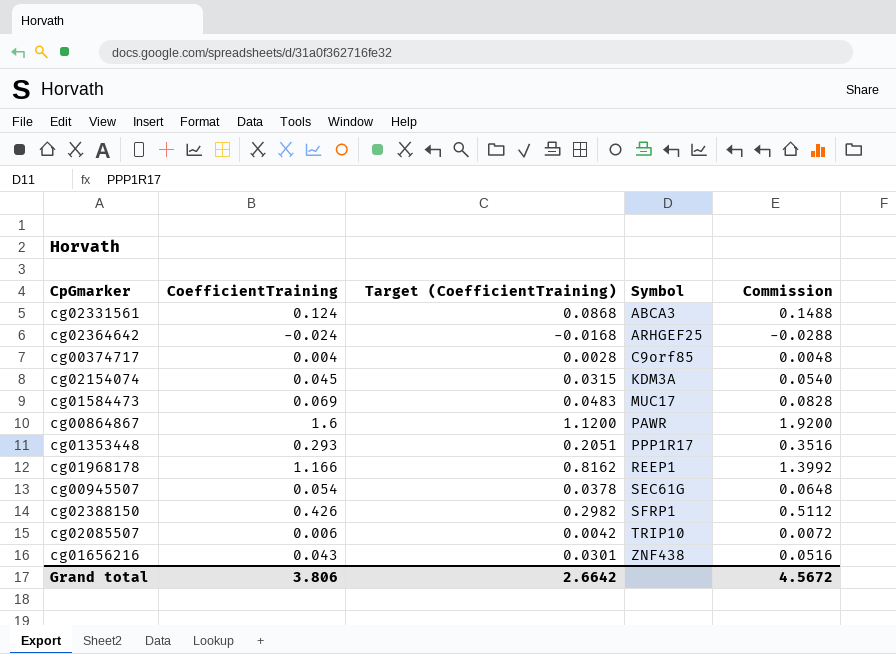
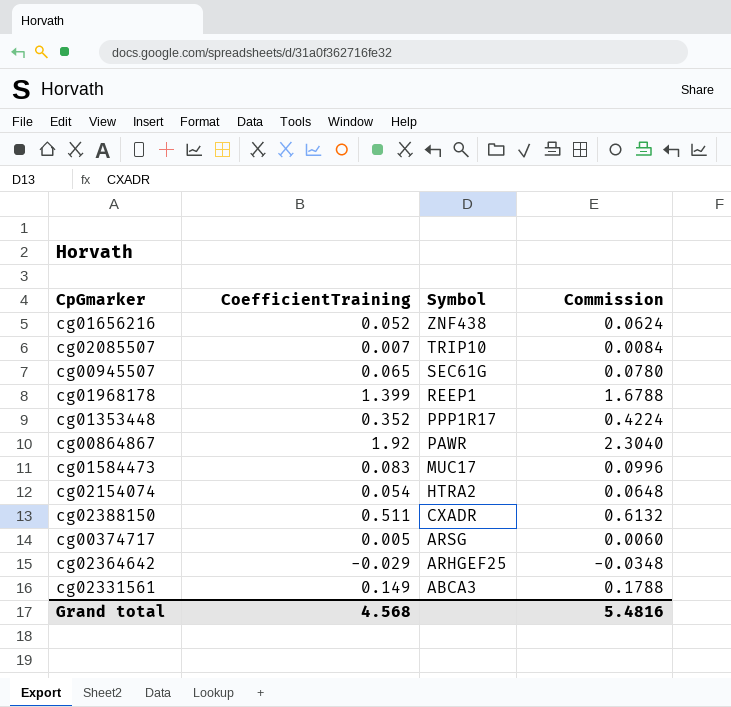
row order: Symbol ascending -> Symbol descending
column Target (CoefficientTraining) | formula: [CoefficientTraining] * 0.7 -> none
cg01656216 | CoefficientTraining: 0.043 -> 0.052
cg01656216 | Commission: 0.0516 -> 0.0624
cg02085507 | CoefficientTraining: 0.006 -> 0.007
cg02085507 | Commission: 0.0072 -> 0.0084
cg00945507 | CoefficientTraining: 0.054 -> 0.065
cg00945507 | Commission: 0.0648 -> 0.0780
cg01968178 | CoefficientTraining: 1.166 -> 1.399
cg01968178 | Commission: 1.3992 -> 1.6788
cg01353448 | CoefficientTraining: 0.293 -> 0.352
cg01353448 | Commission: 0.3516 -> 0.4224
cg00864867 | CoefficientTraining: 1.6 -> 1.92
cg00864867 | Commission: 1.9200 -> 2.3040
cg01584473 | CoefficientTraining: 0.069 -> 0.083
cg01584473 | Commission: 0.0828 -> 0.0996
cg02154074 | CoefficientTraining: 0.045 -> 0.054
cg02154074 | Symbol: KDM3A -> HTRA2
cg02154074 | Commission: 0.0540 -> 0.0648
cg02388150 | CoefficientTraining: 0.426 -> 0.511
cg02388150 | Symbol: SFRP1 -> CXADR
cg02388150 | Commission: 0.5112 -> 0.6132
cg00374717 | CoefficientTraining: 0.004 -> 0.005
cg00374717 | Symbol: C9orf85 -> ARSG
cg00374717 | Commission: 0.0048 -> 0.0060
cg02364642 | CoefficientTraining: -0.024 -> -0.029
cg02364642 | Commission: -0.0288 -> -0.0348
cg02331561 | CoefficientTraining: 0.124 -> 0.149
cg02331561 | Commission: 0.1488 -> 0.1788
Grand total | CoefficientTraining: 3.806 -> 4.568
Grand total | Commission: 4.5672 -> 5.4816

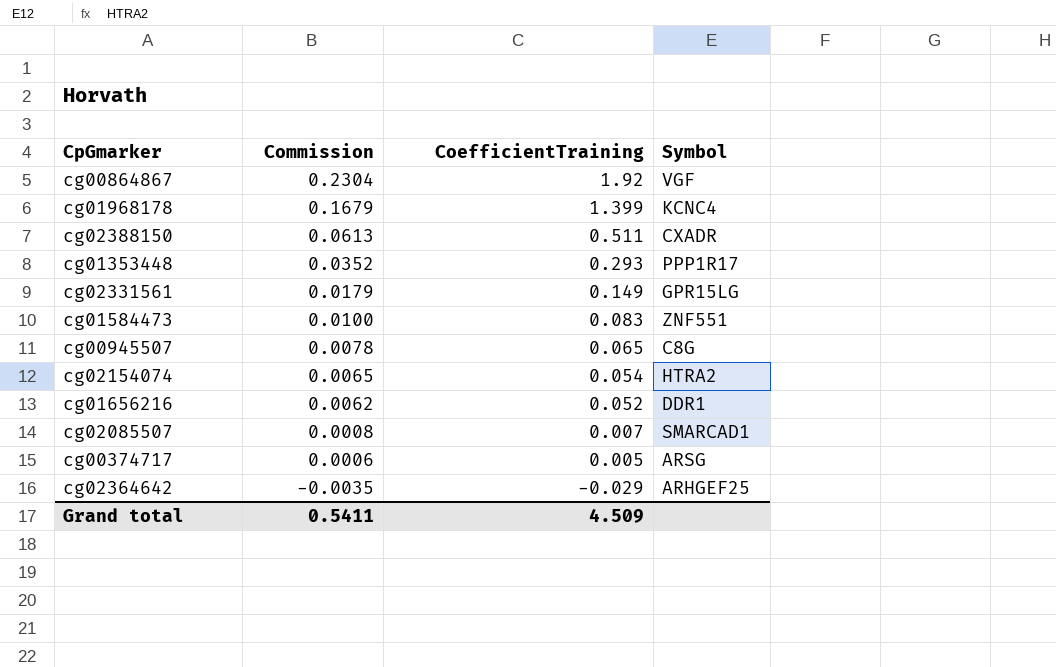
row order: Symbol descending -> Commission descending
column Commission | formula: [CoefficientTraining] * 1.2 -> [CoefficientTraining] * 0.12
column Commission | position: 4 -> 2
cg00864867 | Symbol: PAWR -> VGF
cg01968178 | Symbol: REEP1 -> KCNC4
cg01353448 | CoefficientTraining: 0.352 -> 0.293
cg02331561 | Symbol: ABCA3 -> GPR15LG
cg01584473 | Symbol: MUC17 -> ZNF551
cg00945507 | Symbol: SEC61G -> C8G
cg01656216 | Symbol: ZNF438 -> DDR1
cg02085507 | Symbol: TRIP10 -> SMARCAD1
Grand total | Commission: 5.4816 -> 0.5411
Grand total | CoefficientTraining: 4.568 -> 4.509

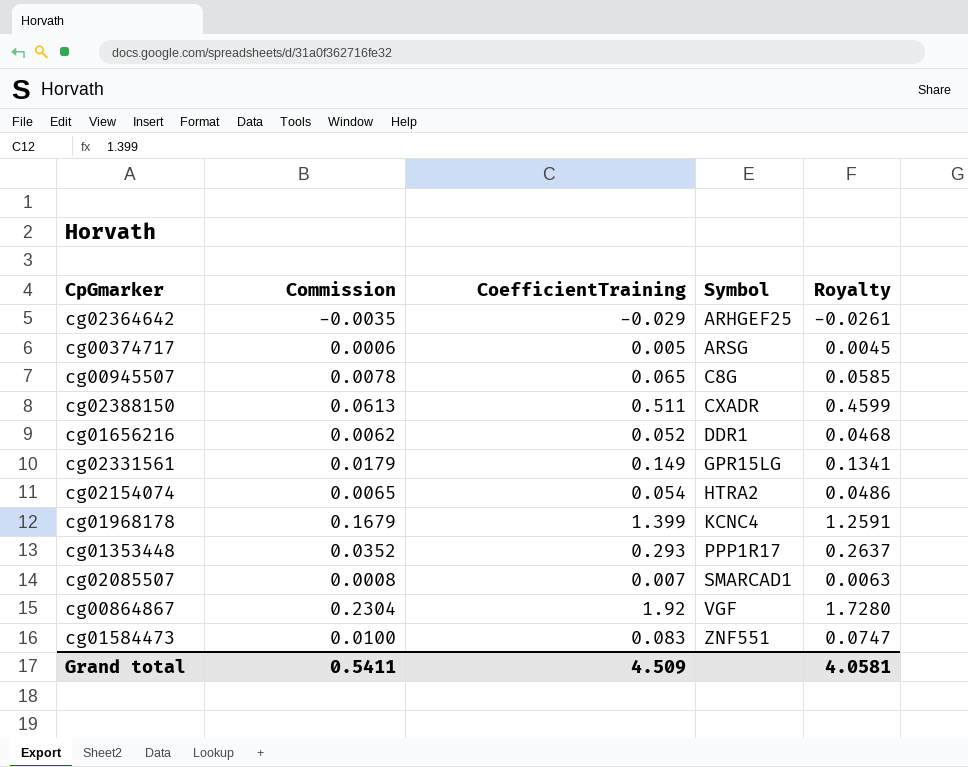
row order: Commission descending -> Symbol ascending
column Royalty | formula: none -> [CoefficientTraining] * 0.9

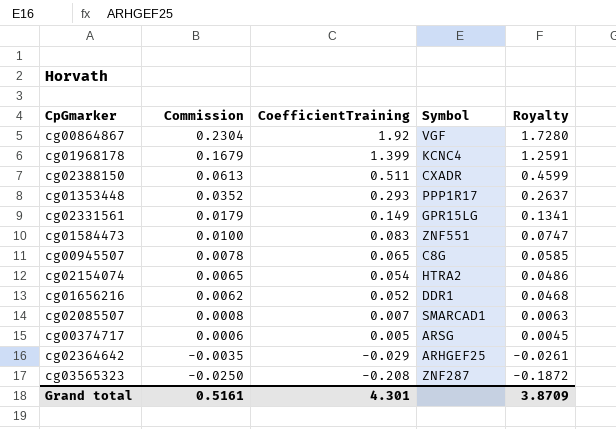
row order: Symbol ascending -> Commission descending
row cg03565323: none -> -0.0250 | -0.208 | ZNF287 | -0.1872
Grand total | Commission: 0.5411 -> 0.5161
Grand total | CoefficientTraining: 4.509 -> 4.301
Grand total | Royalty: 4.0581 -> 3.8709

